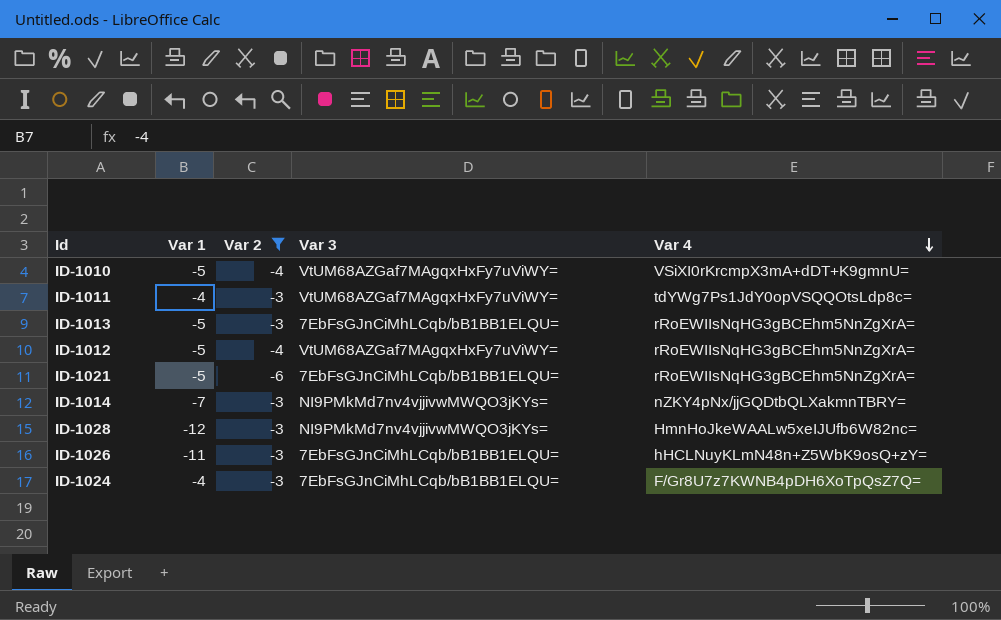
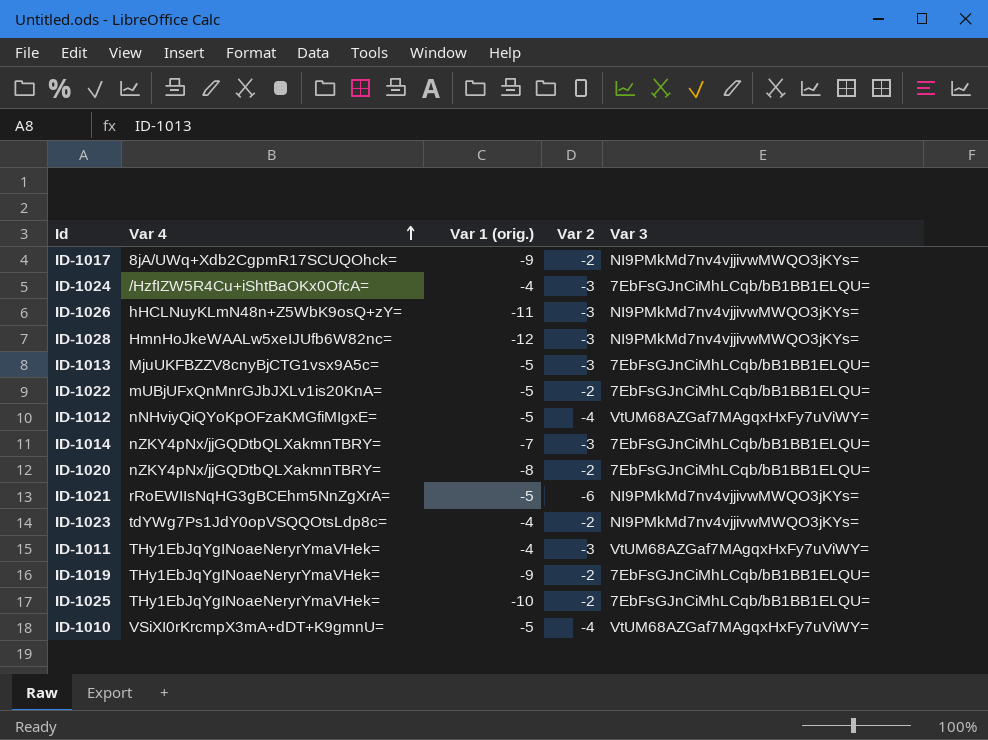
filter: Var 2 != -2 -> none
row order: Var 4 descending -> Var 4 ascending
column Var 4 | position: 5 -> 2
column name: Var 1 -> Var 1 (orig.)
ID-1024 | Var 4: F/Gr8U7z7KWNB4pDH6XoTpQsZ7Q= -> /HzfIZW5R4Cu+iShtBaOKx0OfcA=
ID-1026 | Var 3: 7EbFsGJnCiMhLCqb/bB1BB1ELQU= -> NI9PMkMd7nv4vjjivwMWQO3jKYs=
ID-1013 | Var 4: rRoEWIIsNqHG3gBCEhm5NnZgXrA= -> MjuUKFBZZV8cnyBjCTG1vsx9A5c=
ID-1012 | Var 4: rRoEWIIsNqHG3gBCEhm5NnZgXrA= -> nNHviyQiQYoKpOFzaKMGfiMIgxE=
ID-1014 | Var 3: NI9PMkMd7nv4vjjivwMWQO3jKYs= -> 7EbFsGJnCiMhLCqb/bB1BB1ELQU=
ID-1021 | Var 3: 7EbFsGJnCiMhLCqb/bB1BB1ELQU= -> NI9PMkMd7nv4vjjivwMWQO3jKYs=
ID-1011 | Var 4: tdYWg7Ps1JdY0opVSQQOtsLdp8c= -> THy1EbJqYgINoaeNeryrYmaVHek=

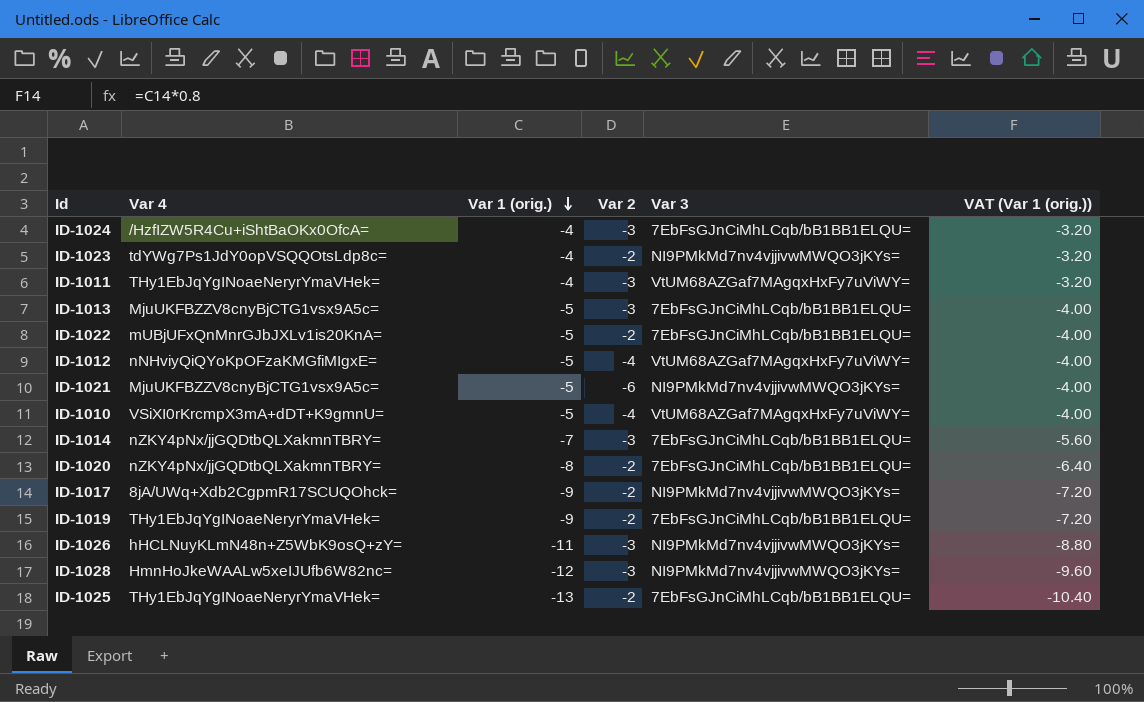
row order: Var 4 ascending -> Var 1 (orig.) descending
column VAT (Var 1 (orig.)) | formula: none -> [Var 1 (orig.)] * 0.8
ID-1021 | Var 4: rRoEWIIsNqHG3gBCEhm5NnZgXrA= -> MjuUKFBZZV8cnyBjCTG1vsx9A5c=
ID-1025 | Var 1 (orig.): -10 -> -13

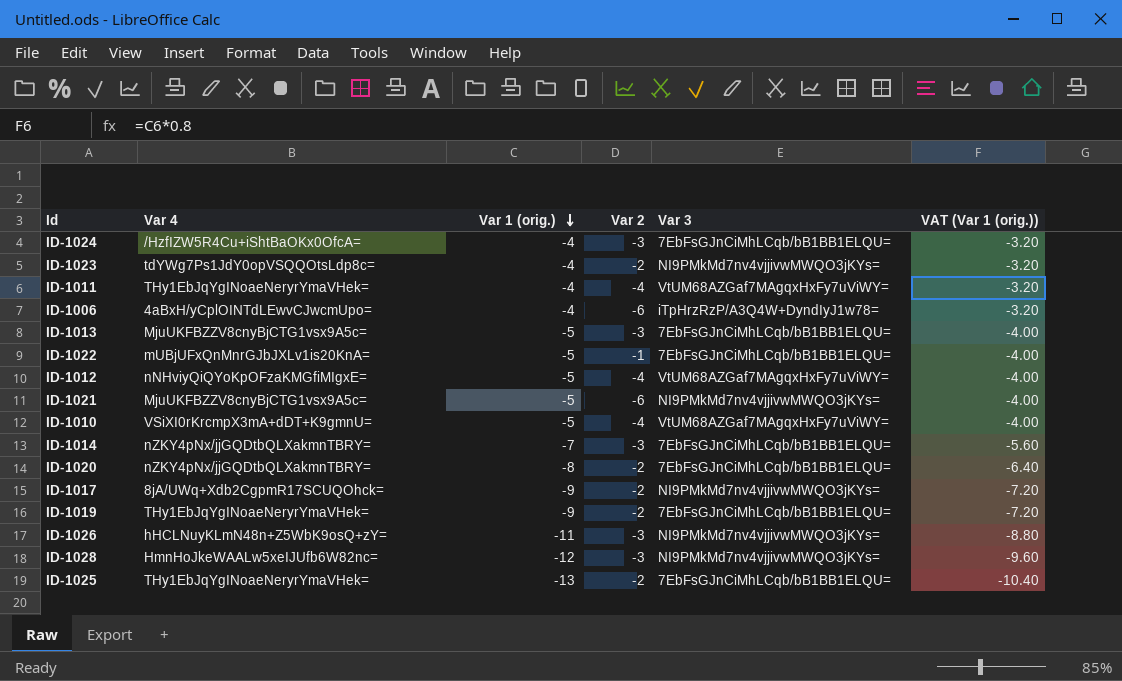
ID-1011 | Var 2: -3 -> -4
row ID-1006: none -> 4aBxH/yCplOINTdLEwvCJwcmUpo= | -4 | -6 | iTpHrzRzP/A3Q4W+DyndIyJ1w78= | -3.20
ID-1022 | Var 2: -2 -> -1

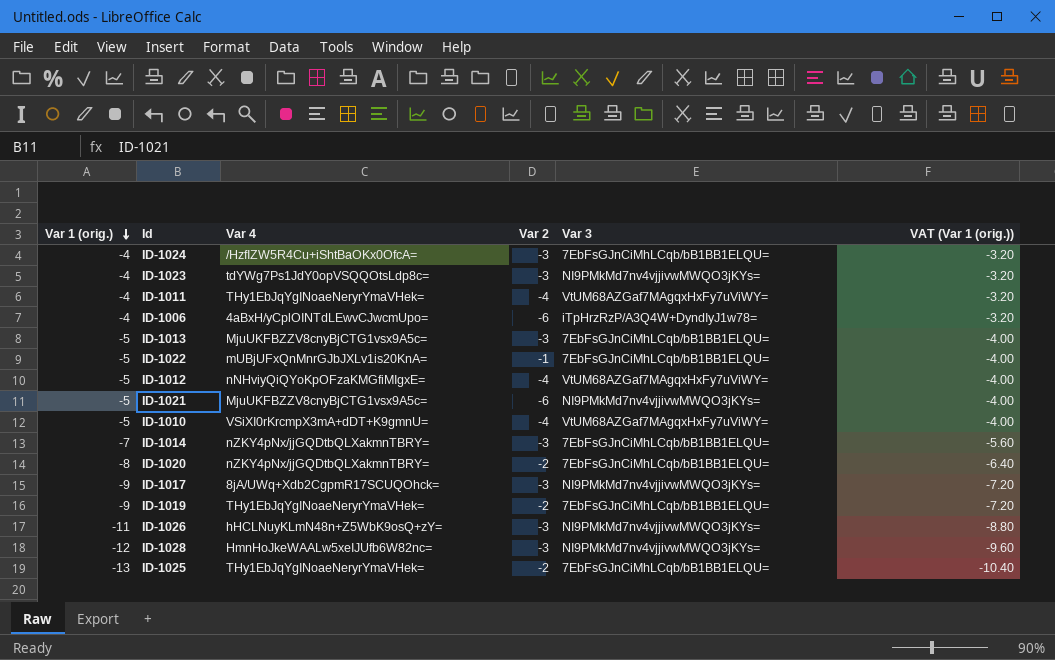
column Var 1 (orig.) | position: 3 -> 1
ID-1023 | Var 2: -2 -> -3
ID-1017 | Var 2: -2 -> -3

